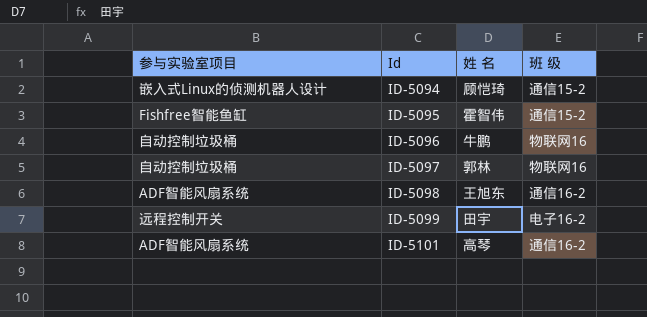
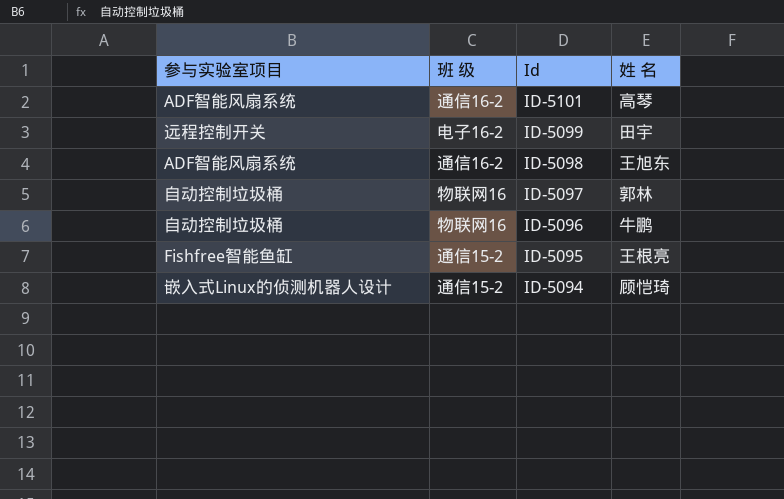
row order: Id ascending -> Id descending
column 班 级 | position: 4 -> 2
ID-5095 | 姓 名: 霍智伟 -> 王根亮

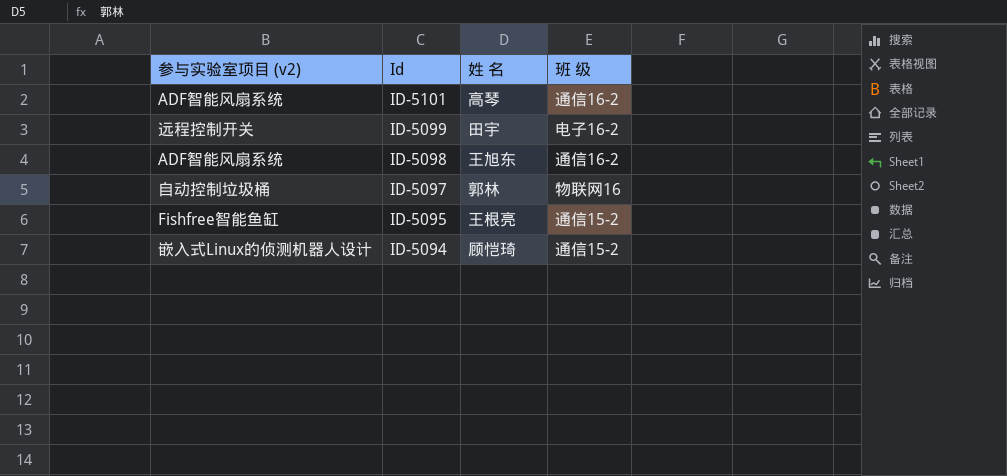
column name: 参与实验室项目 -> 参与实验室项目 (v2)
column 班 级 | position: 2 -> 4
row ID-5096: 自动控制垃圾桶 | 物联网16 | 牛鹏 -> none

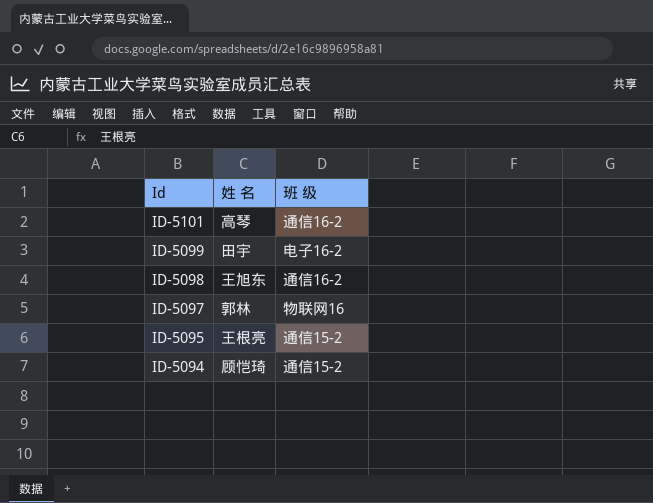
column 参与实验室项目 (v2) | position: 1 -> none

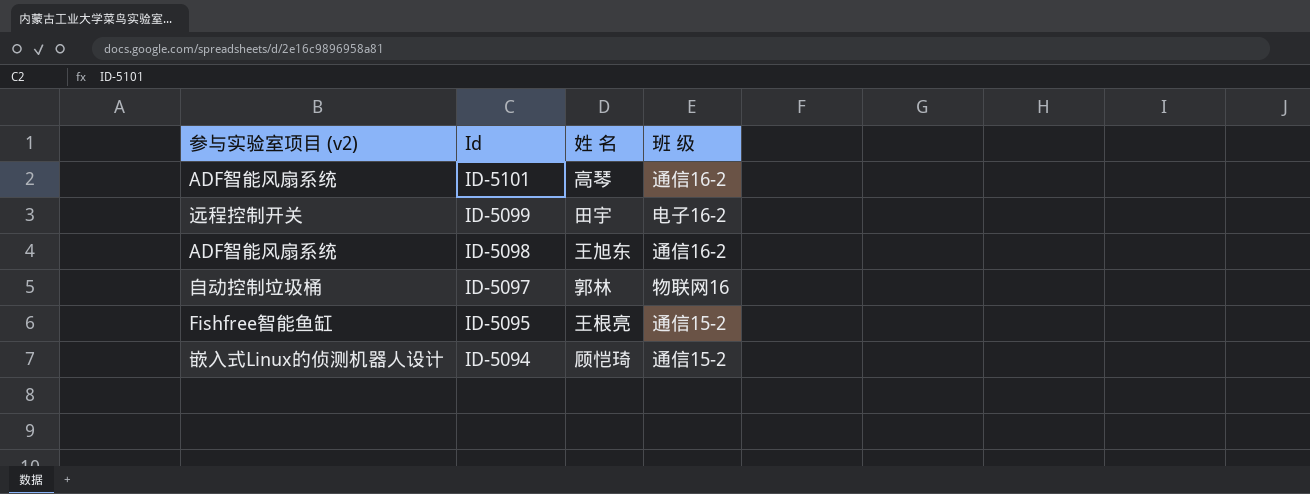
column 参与实验室项目 (v2) | position: none -> 1

